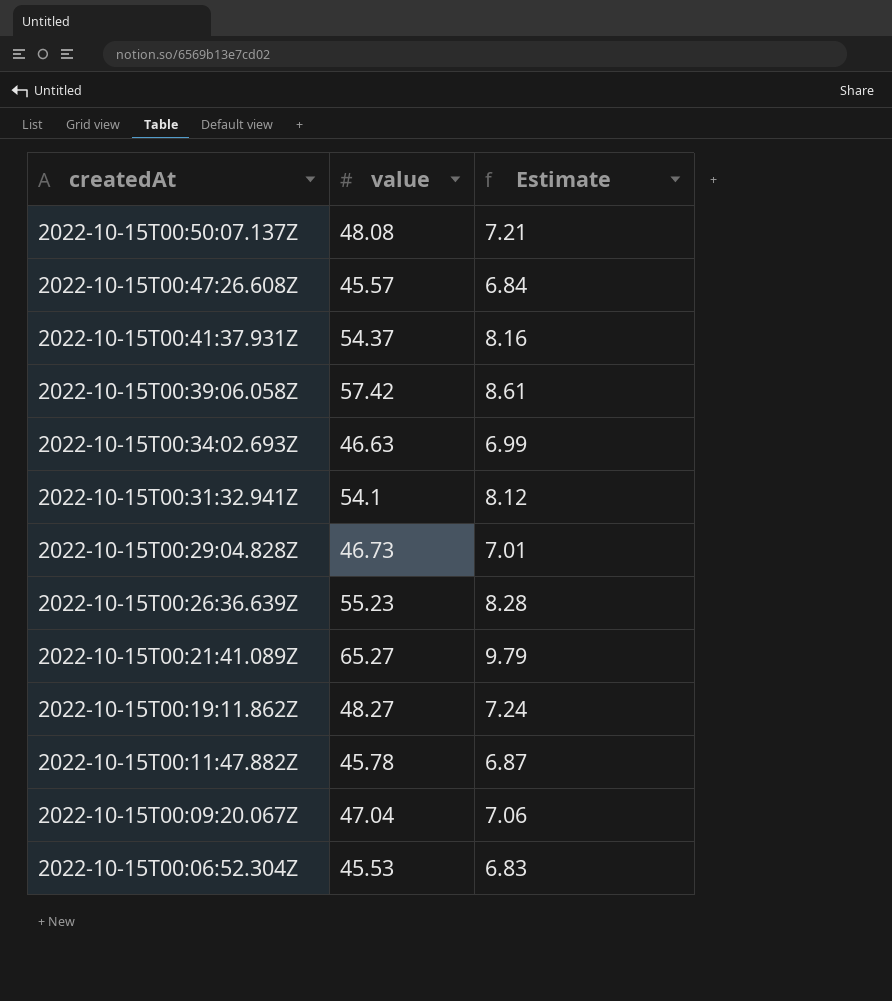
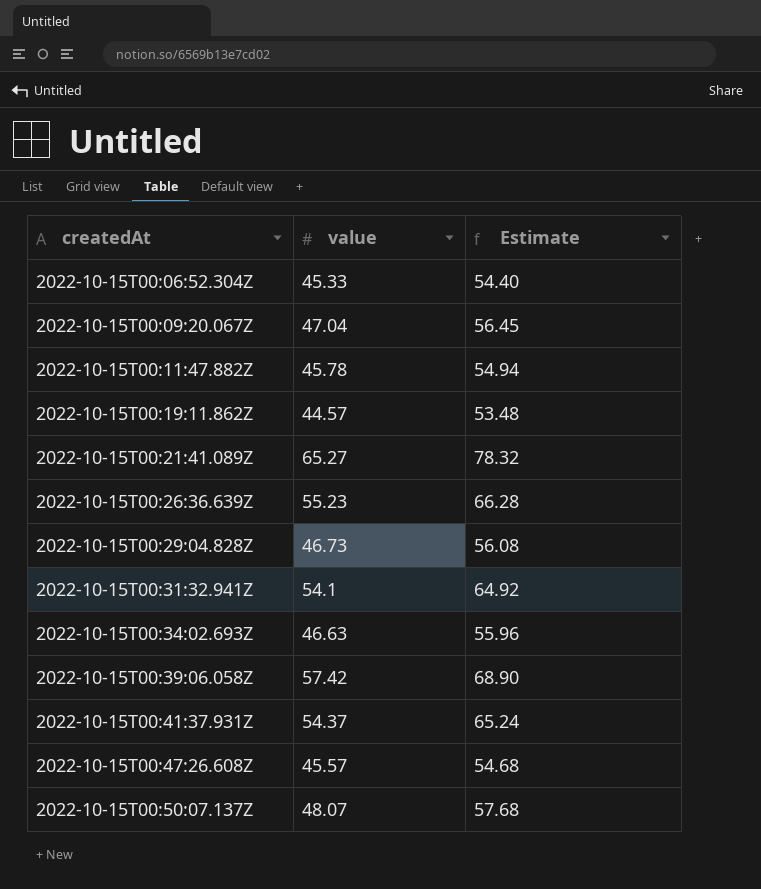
row order: createdAt descending -> createdAt ascending
column Estimate | formula: [value] * 0.15 -> [value] * 1.2
2022-10-15T00:06:52.304Z | value: 45.53 -> 45.33
2022-10-15T00:19:11.862Z | value: 48.27 -> 44.57
2022-10-15T00:50:07.137Z | value: 48.08 -> 48.07

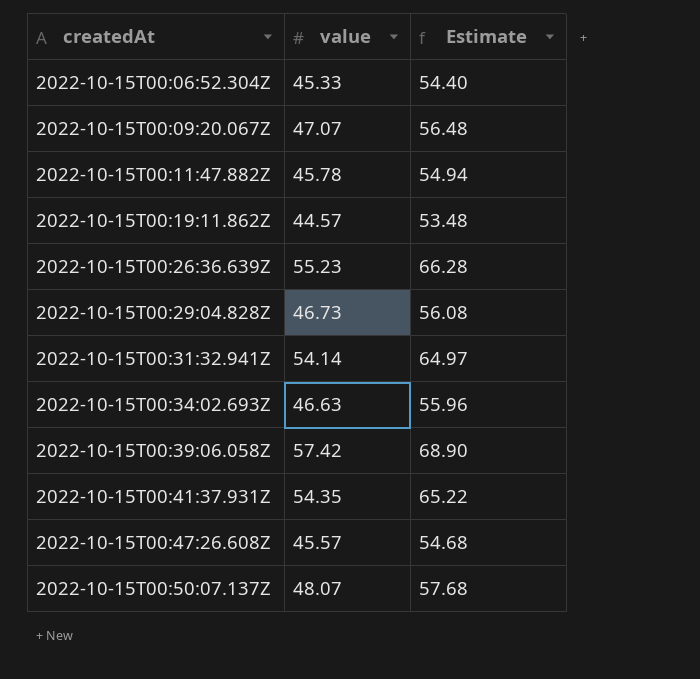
row 2022-10-15T00:21:41.089Z: 65.27 | 78.32 -> none
2022-10-15T00:09:20.067Z | value: 47.04 -> 47.07
2022-10-15T00:09:20.067Z | Estimate: 56.45 -> 56.48
2022-10-15T00:31:32.941Z | value: 54.1 -> 54.14
2022-10-15T00:31:32.941Z | Estimate: 64.92 -> 64.97
2022-10-15T00:41:37.931Z | value: 54.37 -> 54.35
2022-10-15T00:41:37.931Z | Estimate: 65.24 -> 65.22

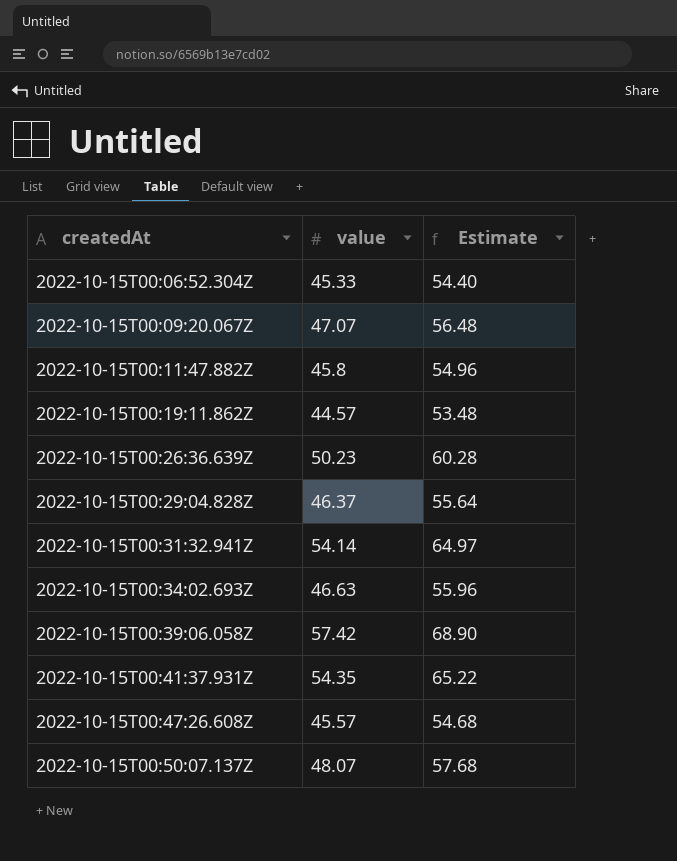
2022-10-15T00:11:47.882Z | value: 45.78 -> 45.8
2022-10-15T00:11:47.882Z | Estimate: 54.94 -> 54.96
2022-10-15T00:26:36.639Z | value: 55.23 -> 50.23
2022-10-15T00:26:36.639Z | Estimate: 66.28 -> 60.28
2022-10-15T00:29:04.828Z | value: 46.73 -> 46.37
2022-10-15T00:29:04.828Z | Estimate: 56.08 -> 55.64

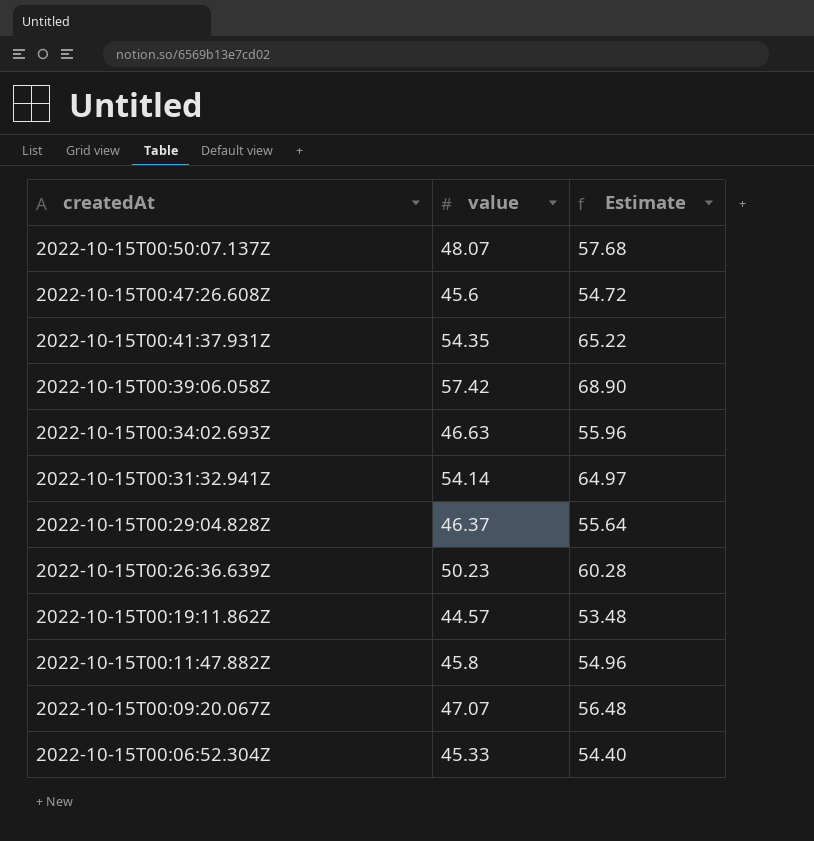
row order: createdAt ascending -> createdAt descending
2022-10-15T00:47:26.608Z | value: 45.57 -> 45.6
2022-10-15T00:47:26.608Z | Estimate: 54.68 -> 54.72

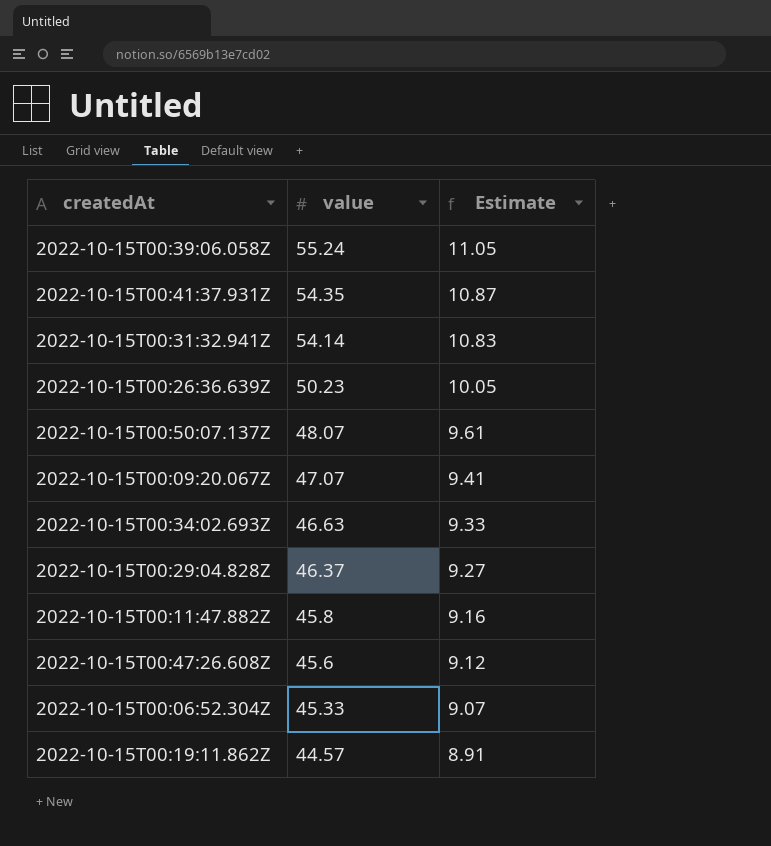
row order: createdAt descending -> value descending
column Estimate | formula: [value] * 1.2 -> [value] * 0.2
2022-10-15T00:39:06.058Z | value: 57.42 -> 55.24

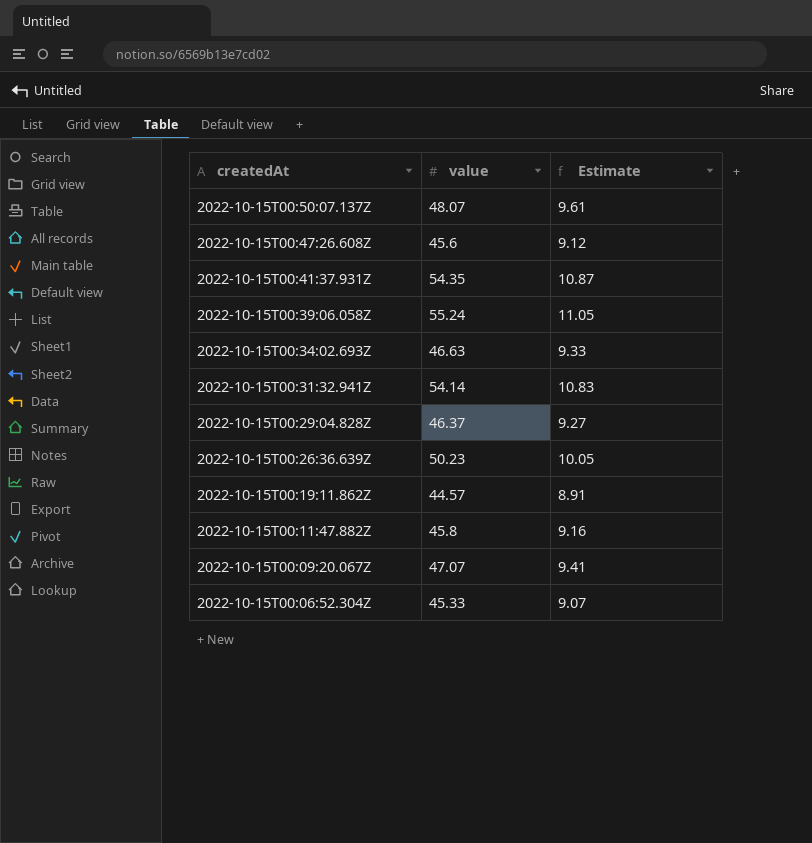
row order: value descending -> createdAt descending

